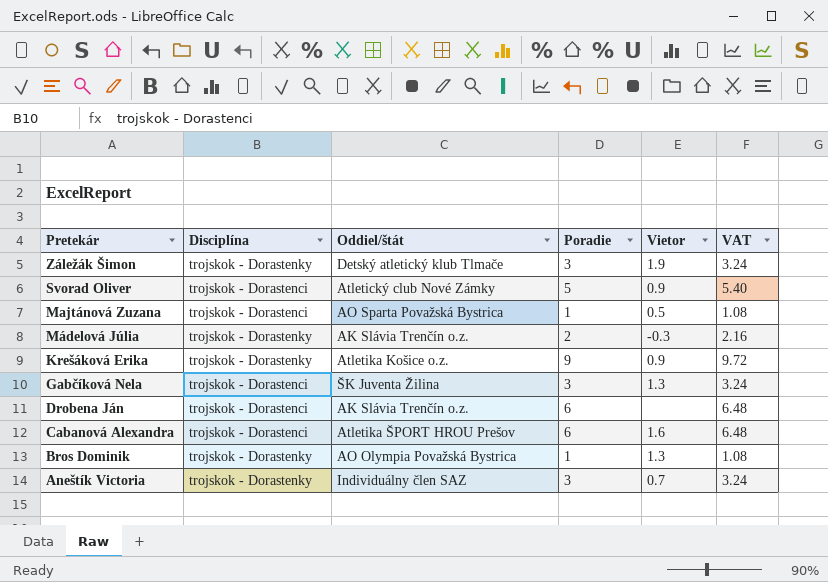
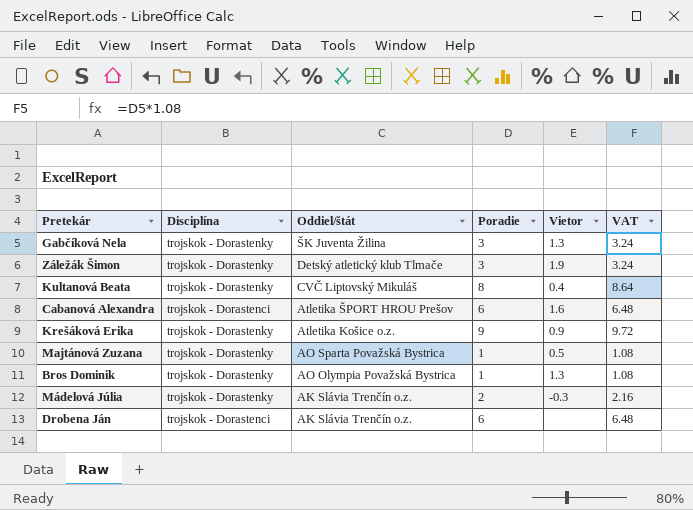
row order: Pretekár descending -> Oddiel/štát descending
row Svorad Oliver: trojskok - Dorastenci | Atletický club Nové Zámky | 5 | 0.9 | 5.40 -> none
row Aneštík Victoria: trojskok - Dorastenky | Individuálny člen SAZ | 3 | 0.7 | 3.24 -> none
Gabčíková Nela | Disciplína: trojskok - Dorastenci -> trojskok - Dorastenky
row Kultanová Beata: none -> trojskok - Dorastenky | CVČ Liptovský Mikuláš | 8 | 0.4 | 8.64
Majtánová Zuzana | Disciplína: trojskok - Dorastenci -> trojskok - Dorastenky

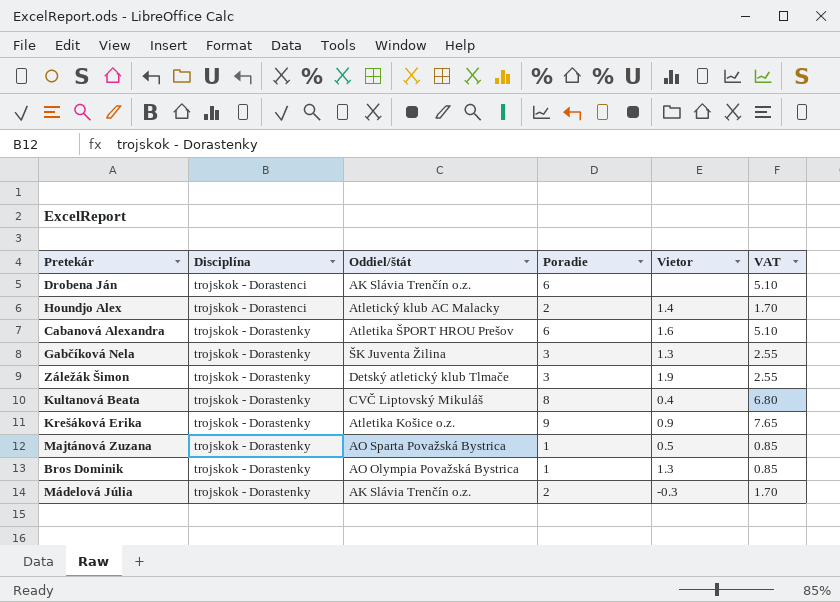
row order: Oddiel/štát descending -> Disciplína ascending
column VAT | formula: [Poradie] * 1.08 -> [Poradie] * 0.85
row Houndjo Alex: none -> trojskok - Dorastenci | Atletický klub AC Malacky | 2 | 1.4 | 1.70
Cabanová Alexandra | Disciplína: trojskok - Dorastenci -> trojskok - Dorastenky

